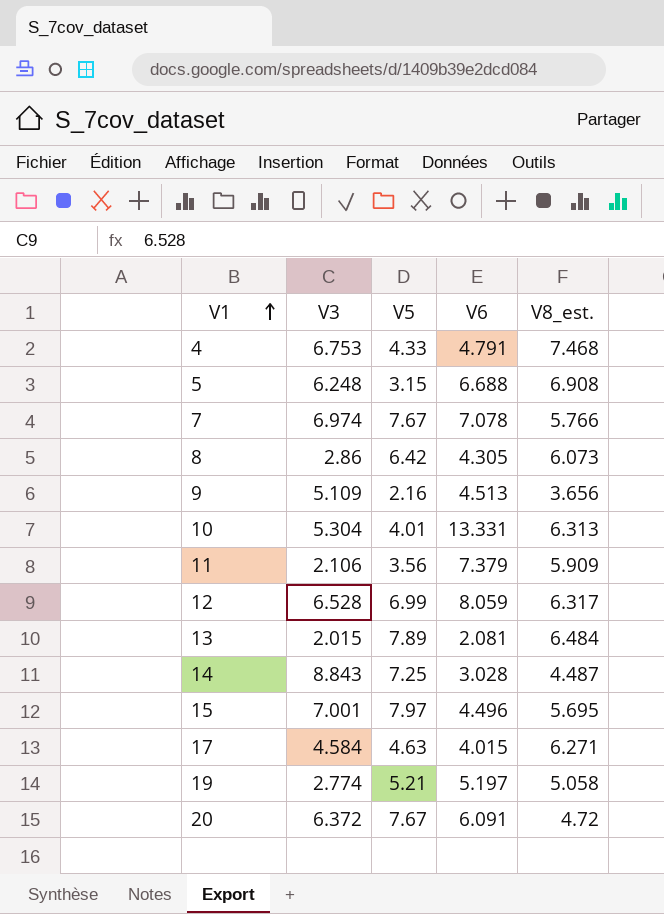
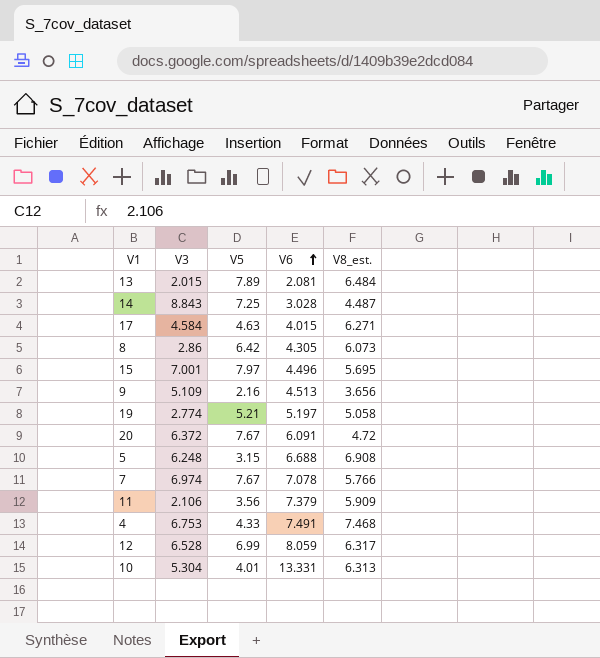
row order: V1 ascending -> V6 ascending
4 | V6: 4.791 -> 7.491

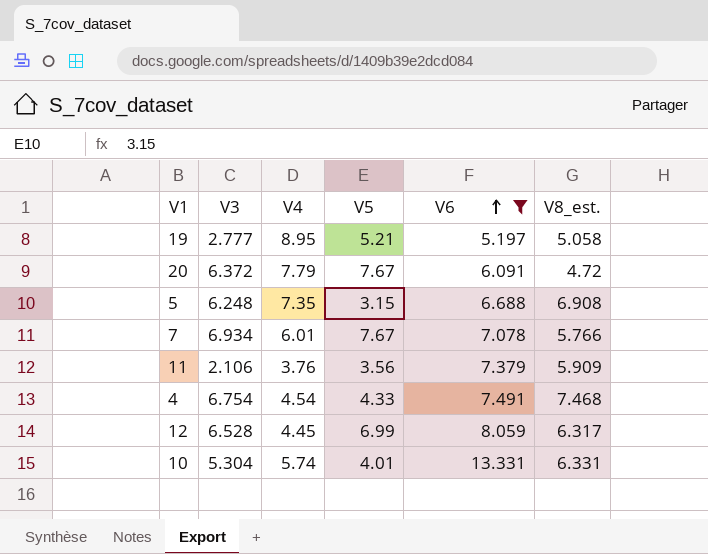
filter: none -> V6 >= 5.197
column V4 | position: none -> 3
19 | V3: 2.774 -> 2.777
7 | V3: 6.974 -> 6.934
4 | V3: 6.753 -> 6.754
10 | V8_est.: 6.313 -> 6.331

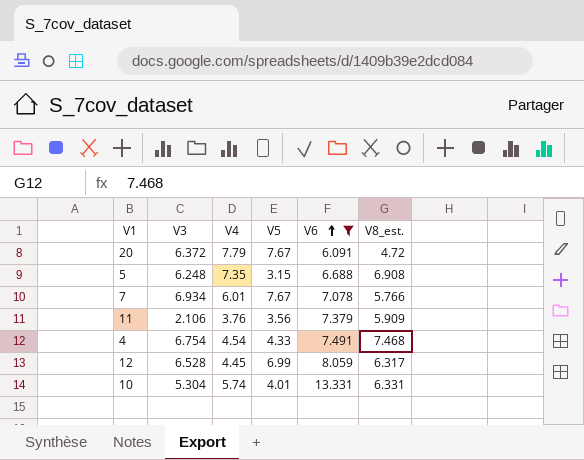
row 19: 2.777 | 8.95 | 5.21 | 5.197 | 5.058 -> none

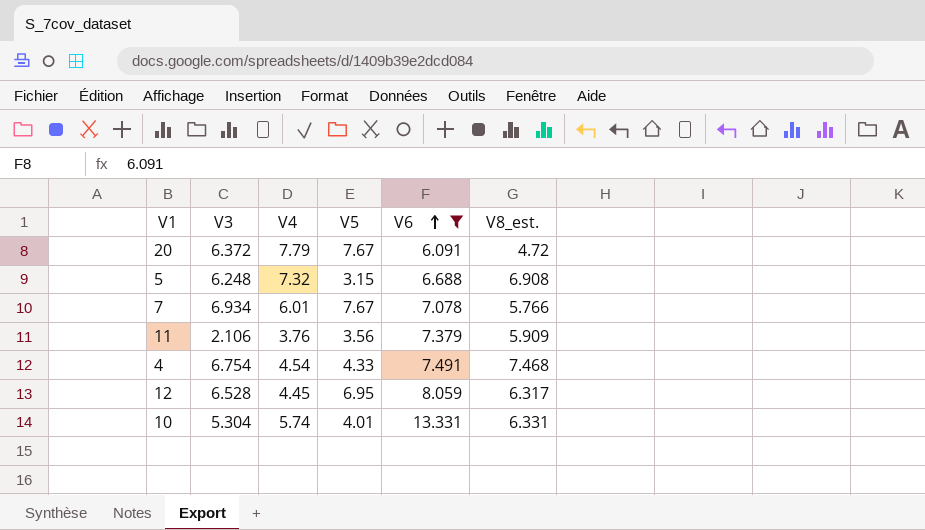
5 | V4: 7.35 -> 7.32
12 | V5: 6.99 -> 6.95

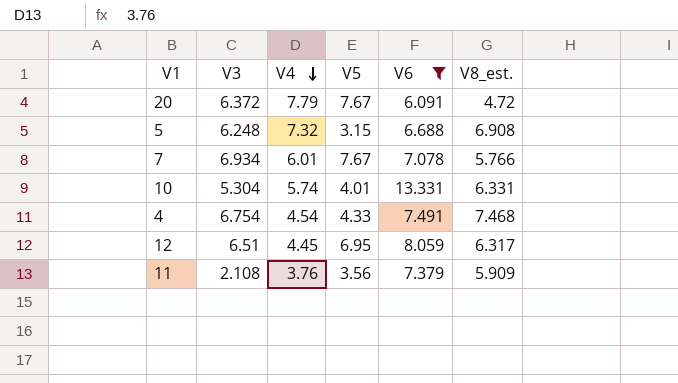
row order: V6 ascending -> V4 descending
12 | V3: 6.528 -> 6.51
11 | V3: 2.106 -> 2.108

